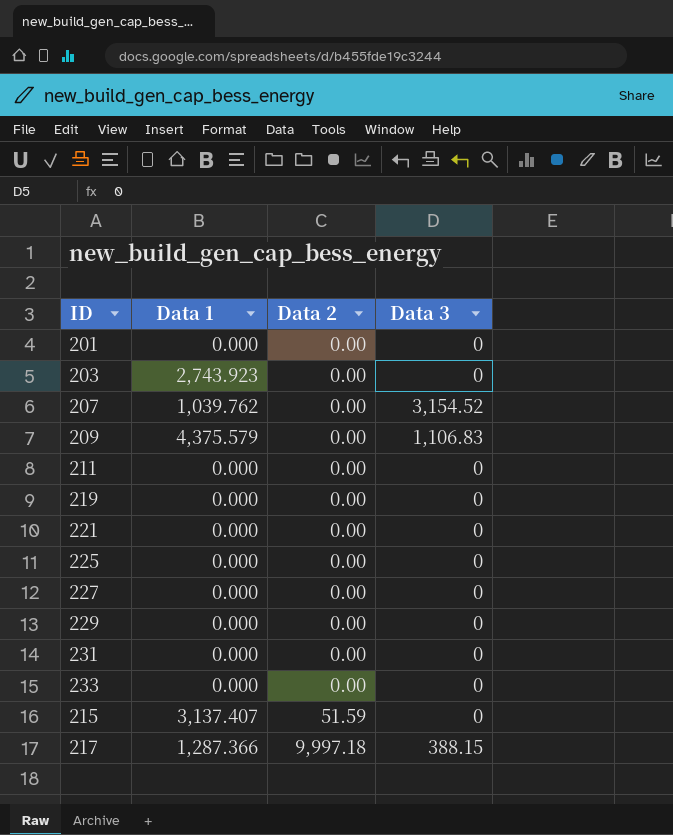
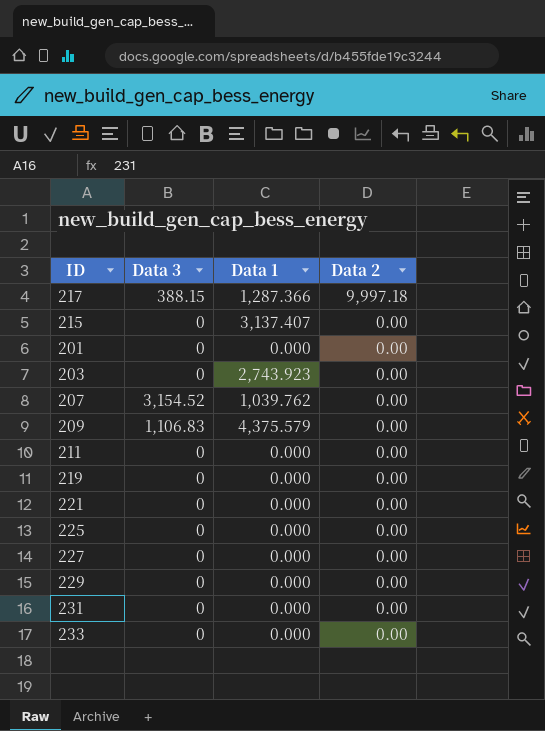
row order: Data 2 ascending -> Data 2 descending
column Data 3 | position: 4 -> 2
215 | Data 2: 51.59 -> 0.00

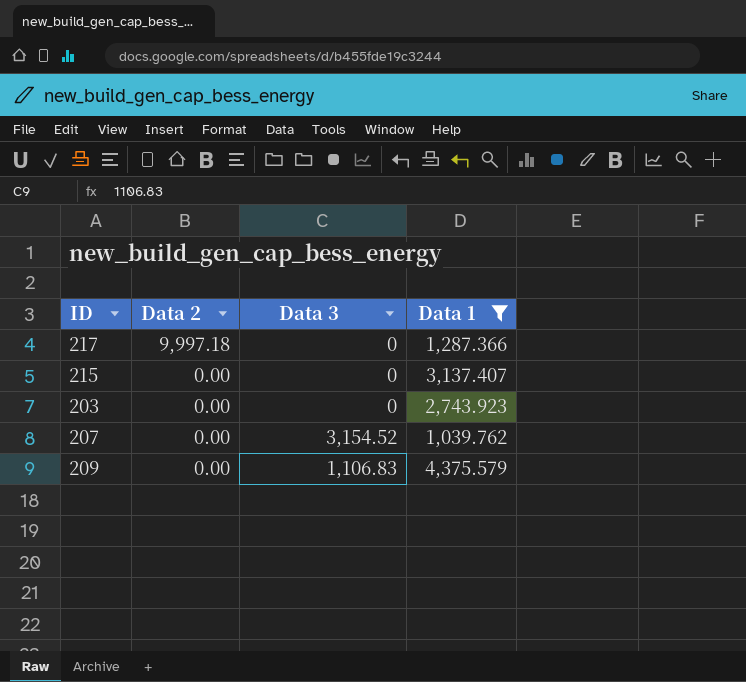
filter: none -> Data 1 != 0.000
column Data 2 | position: 4 -> 2
217 | Data 3: 388.15 -> 0

